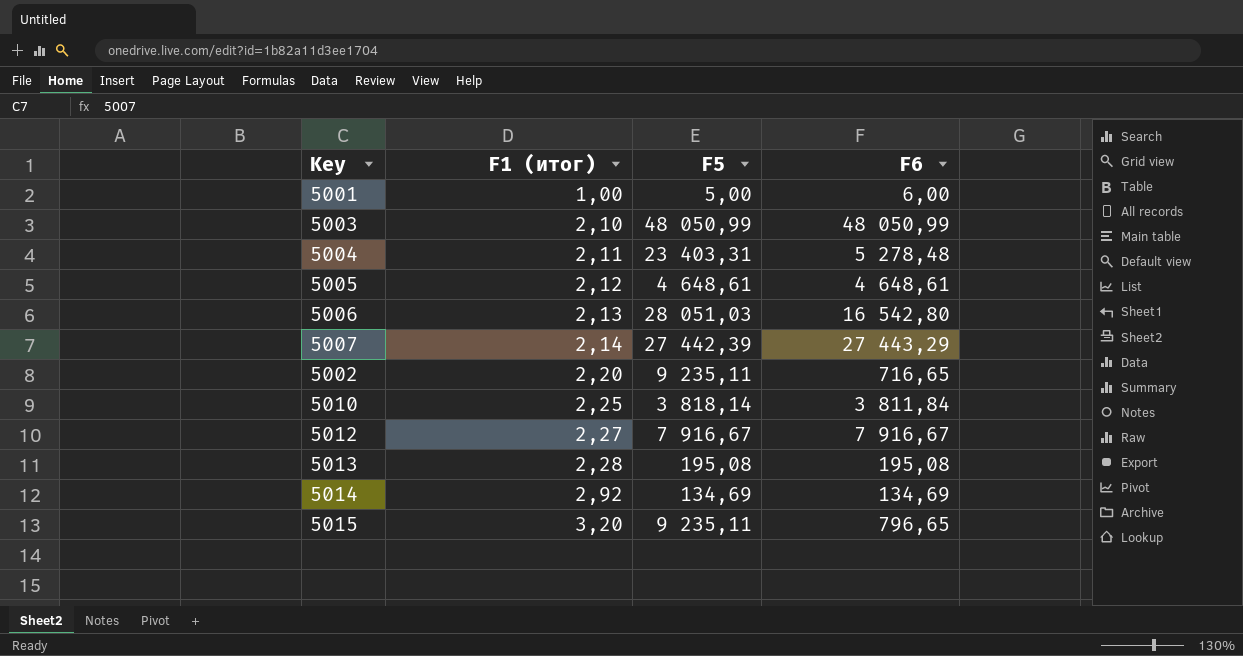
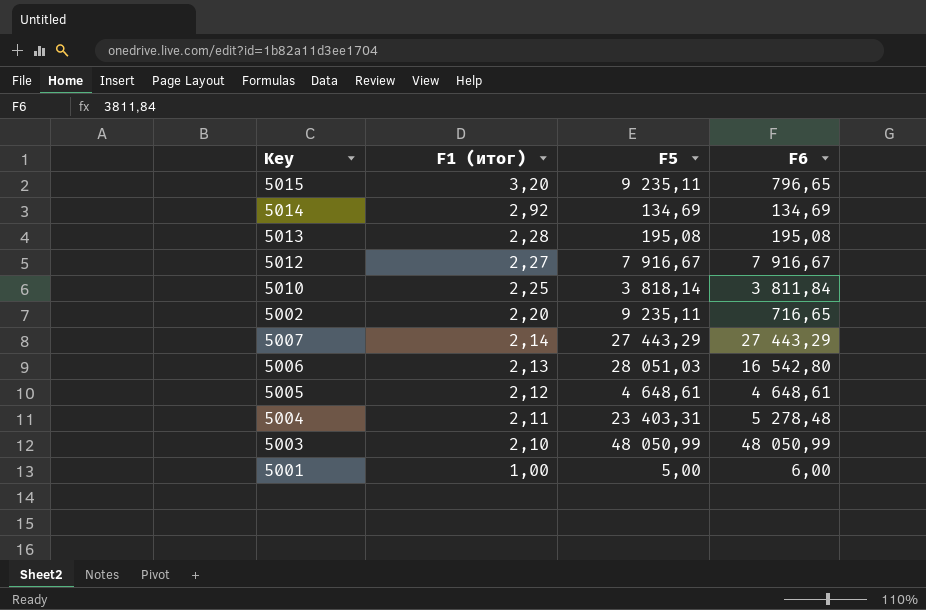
row order: F1 (итог) ascending -> F1 (итог) descending
5007 | F5: 27 442,39 -> 27 443,29

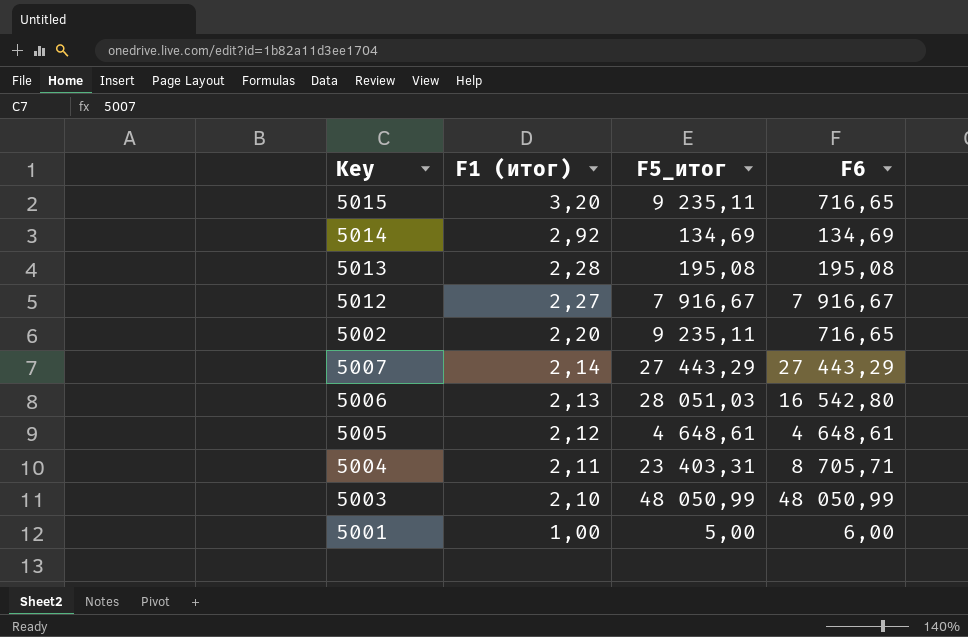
column name: F5 -> F5_итог
row 5010: 2,25 | 3 818,14 | 3 811,84 -> none
5015 | F6: 796,65 -> 716,65
5004 | F6: 5 278,48 -> 8 705,71

